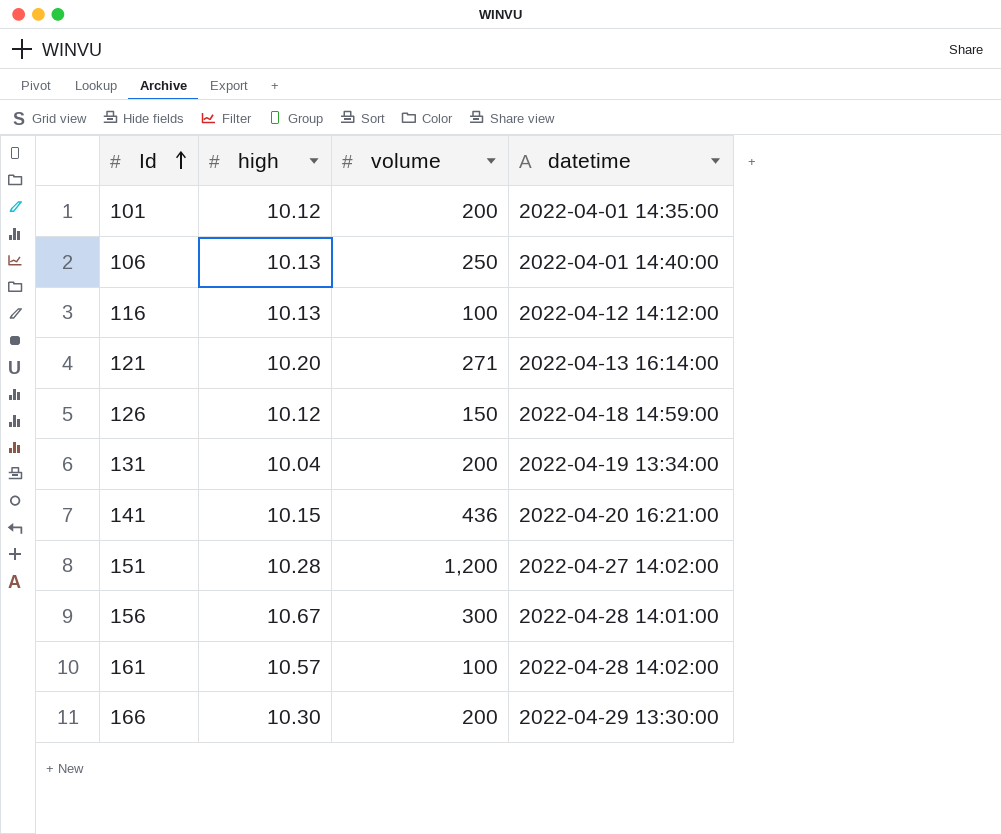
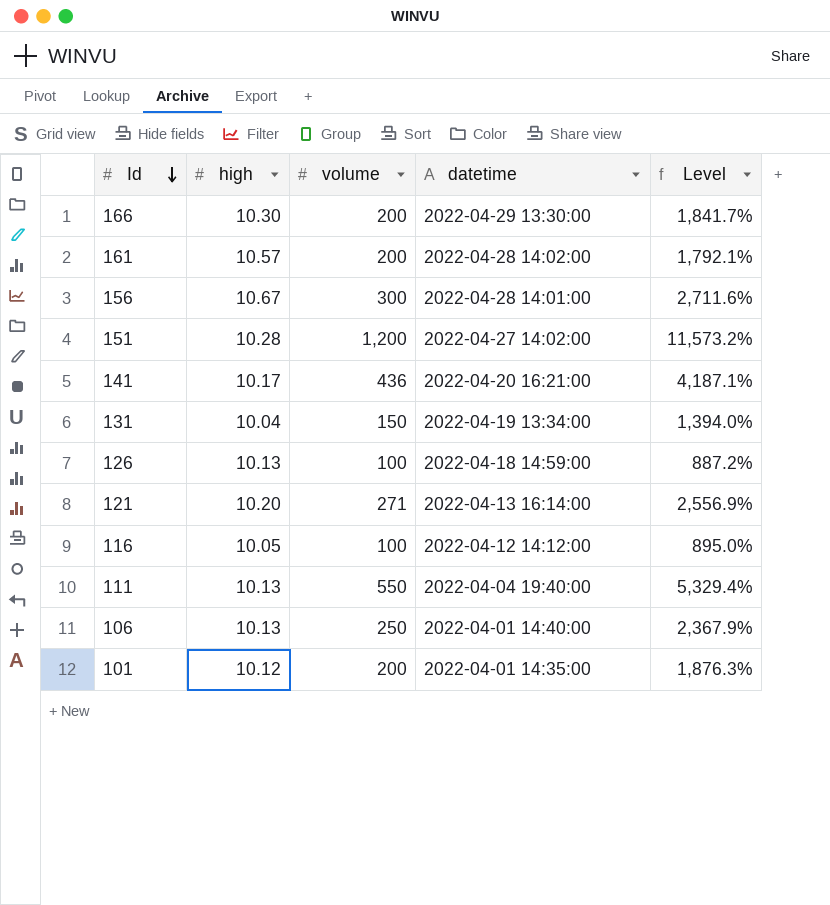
row order: Id ascending -> Id descending
column Level | formula: none -> ([volume] - [high]) / [high]
161 | volume: 100 -> 200
141 | high: 10.15 -> 10.17
131 | volume: 200 -> 150
126 | high: 10.12 -> 10.13
126 | volume: 150 -> 100
116 | high: 10.13 -> 10.05
row 111: none -> 10.13 | 550 | 2022-04-04 19:40:00 | 5,329.4%

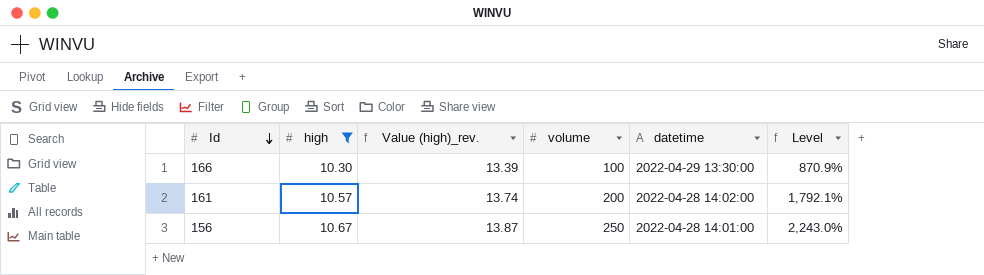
filter: none -> high >= 10.30
column Value (high)_rev. | formula: none -> [high] * 1.3
166 | volume: 200 -> 100
166 | Level: 1,841.7% -> 870.9%
156 | volume: 300 -> 250
156 | Level: 2,711.6% -> 2,243.0%

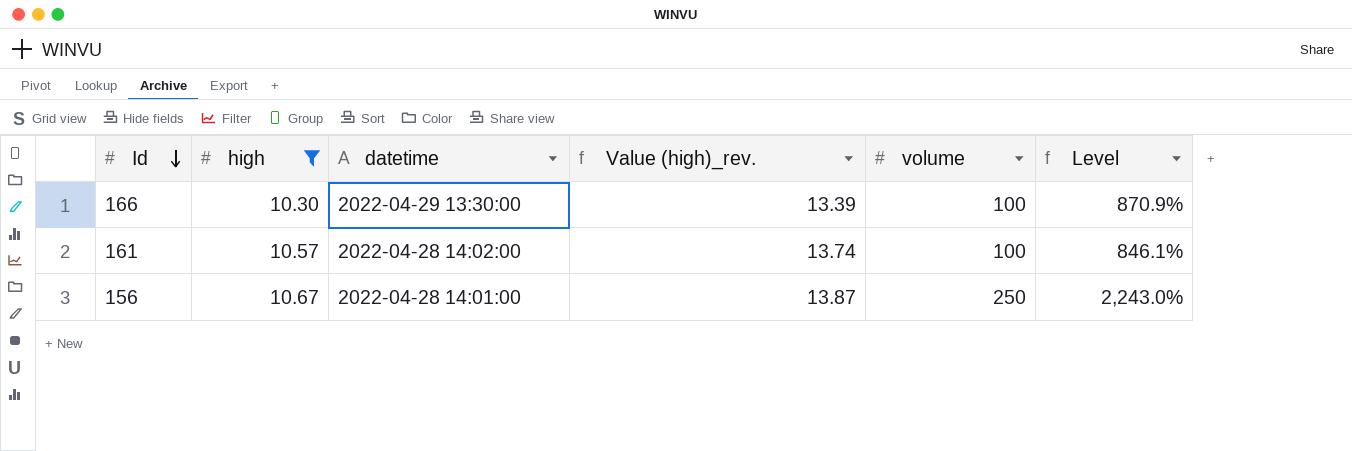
column datetime | position: 5 -> 3
161 | volume: 200 -> 100
161 | Level: 1,792.1% -> 846.1%

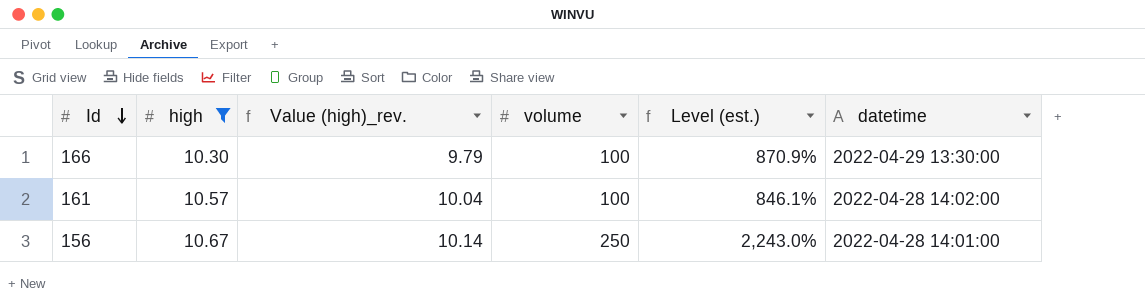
column Value (high)_rev. | formula: [high] * 1.3 -> [high] * 0.95
column name: Level -> Level (est.)
column datetime | position: 3 -> 6

